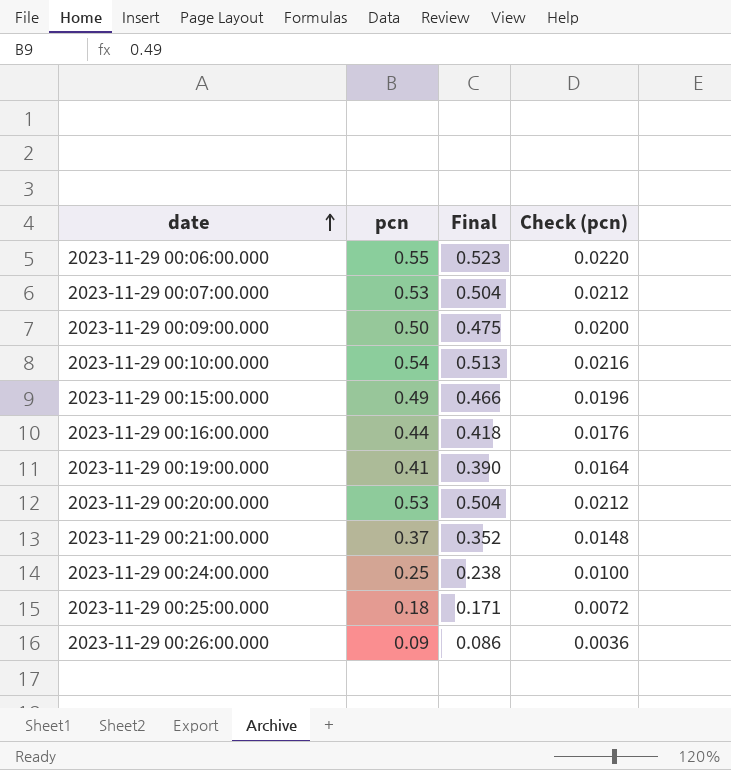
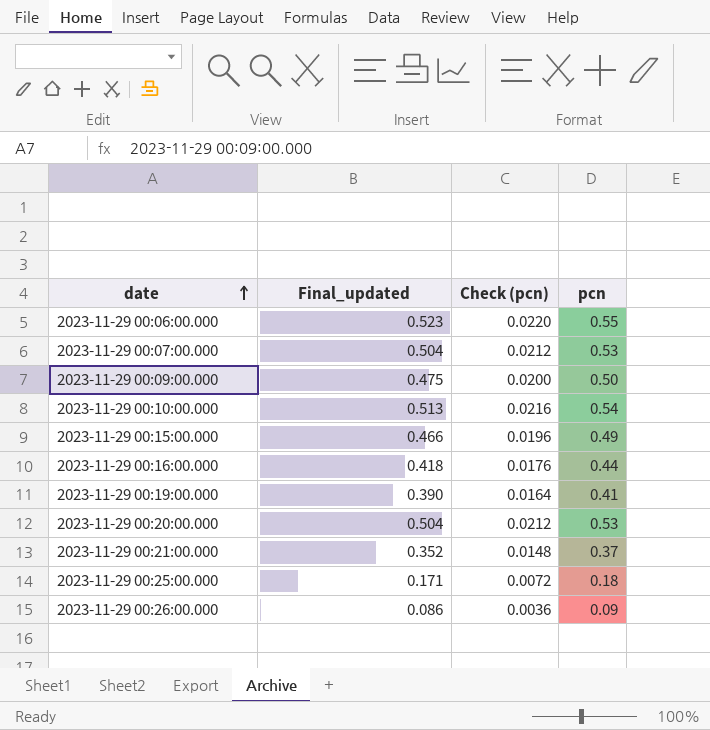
column name: Final -> Final_updated
column pcn | position: 2 -> 4
row 2023-11-29 00:24:00.000: 0.25 | 0.238 | 0.0100 -> none

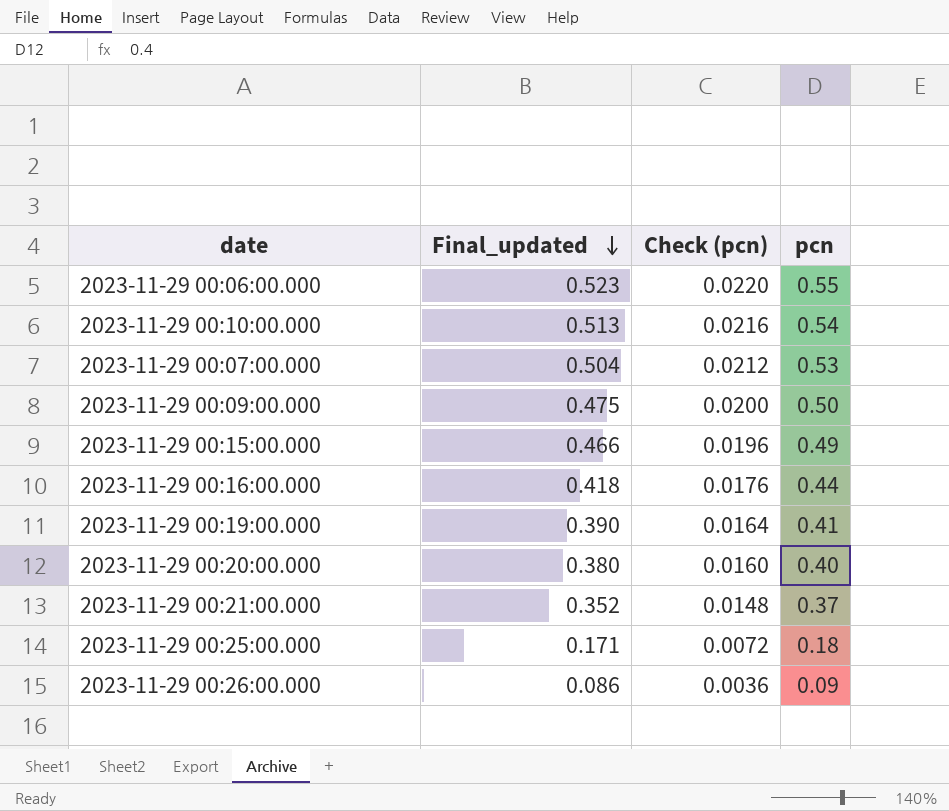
row order: date ascending -> Final_updated descending
2023-11-29 00:20:00.000 | Final_updated: 0.504 -> 0.380
2023-11-29 00:20:00.000 | Check (pcn): 0.0212 -> 0.0160
2023-11-29 00:20:00.000 | pcn: 0.53 -> 0.40

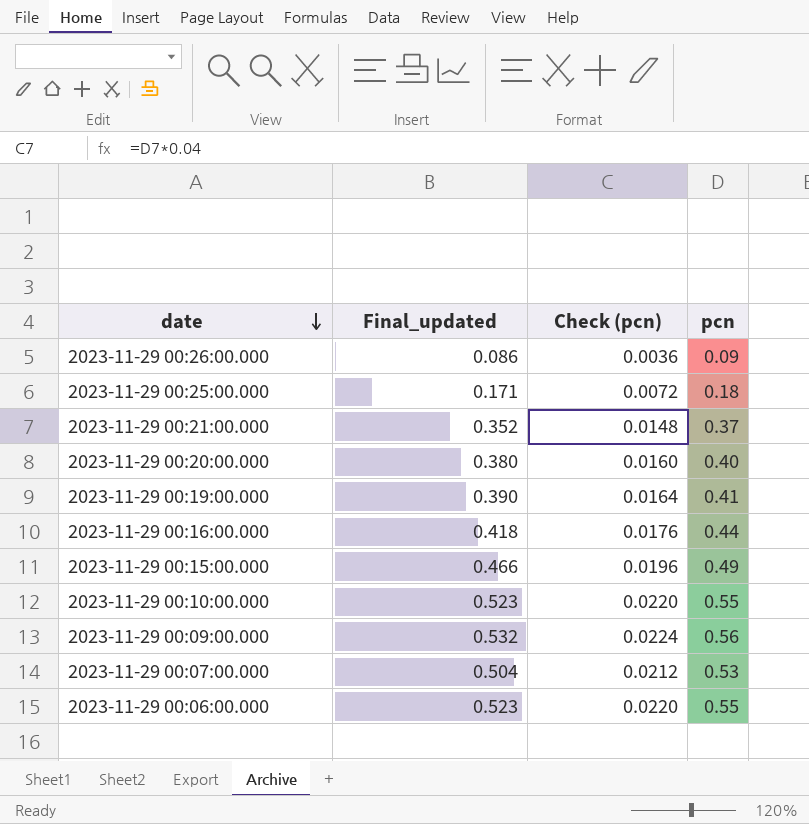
row order: Final_updated descending -> date descending
2023-11-29 00:10:00.000 | Final_updated: 0.513 -> 0.523
2023-11-29 00:10:00.000 | Check (pcn): 0.0216 -> 0.0220
2023-11-29 00:10:00.000 | pcn: 0.54 -> 0.55
2023-11-29 00:09:00.000 | Final_updated: 0.475 -> 0.532
2023-11-29 00:09:00.000 | Check (pcn): 0.0200 -> 0.0224
2023-11-29 00:09:00.000 | pcn: 0.50 -> 0.56

